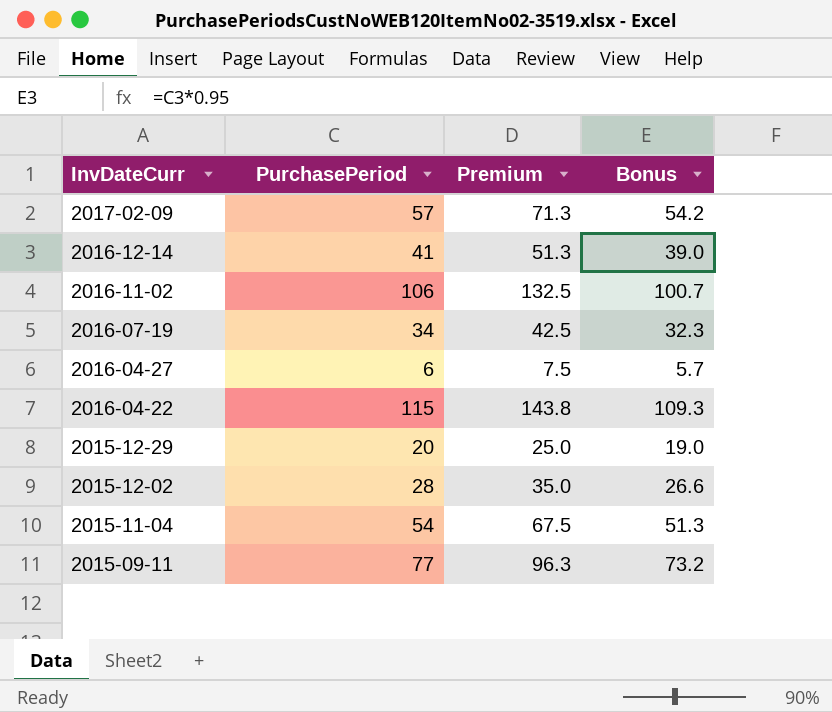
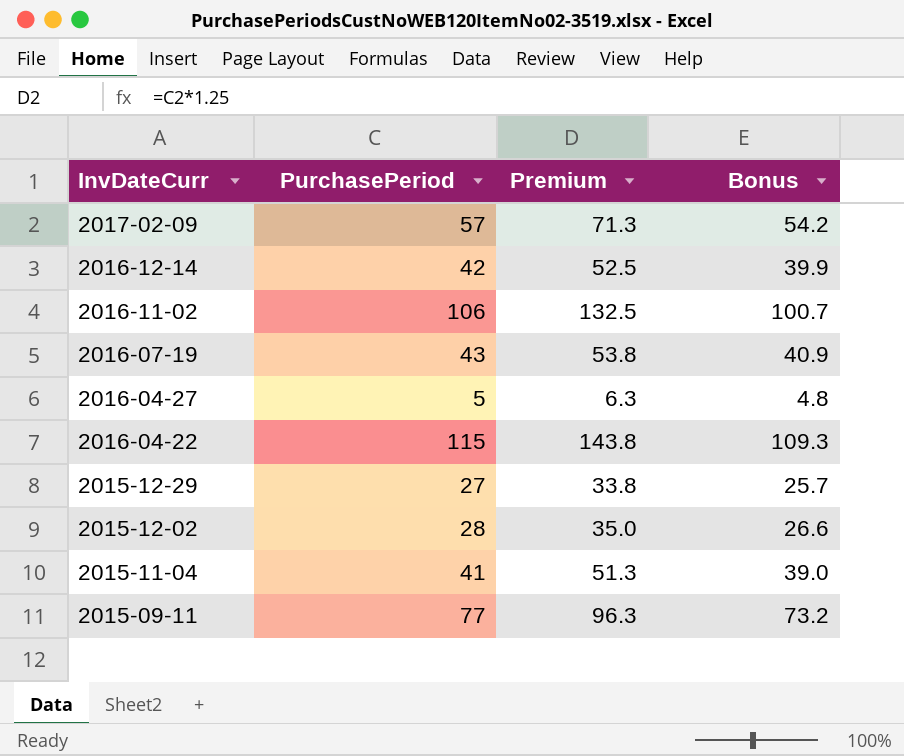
2016-12-14 | PurchasePeriod: 41 -> 42
2016-12-14 | Premium: 51.3 -> 52.5
2016-12-14 | Bonus: 39.0 -> 39.9
2016-07-19 | PurchasePeriod: 34 -> 43
2016-07-19 | Premium: 42.5 -> 53.8
2016-07-19 | Bonus: 32.3 -> 40.9
2016-04-27 | PurchasePeriod: 6 -> 5
2016-04-27 | Premium: 7.5 -> 6.3
2016-04-27 | Bonus: 5.7 -> 4.8
2015-12-29 | PurchasePeriod: 20 -> 27
2015-12-29 | Premium: 25.0 -> 33.8
2015-12-29 | Bonus: 19.0 -> 25.7
2015-11-04 | PurchasePeriod: 54 -> 41
2015-11-04 | Premium: 67.5 -> 51.3
2015-11-04 | Bonus: 51.3 -> 39.0

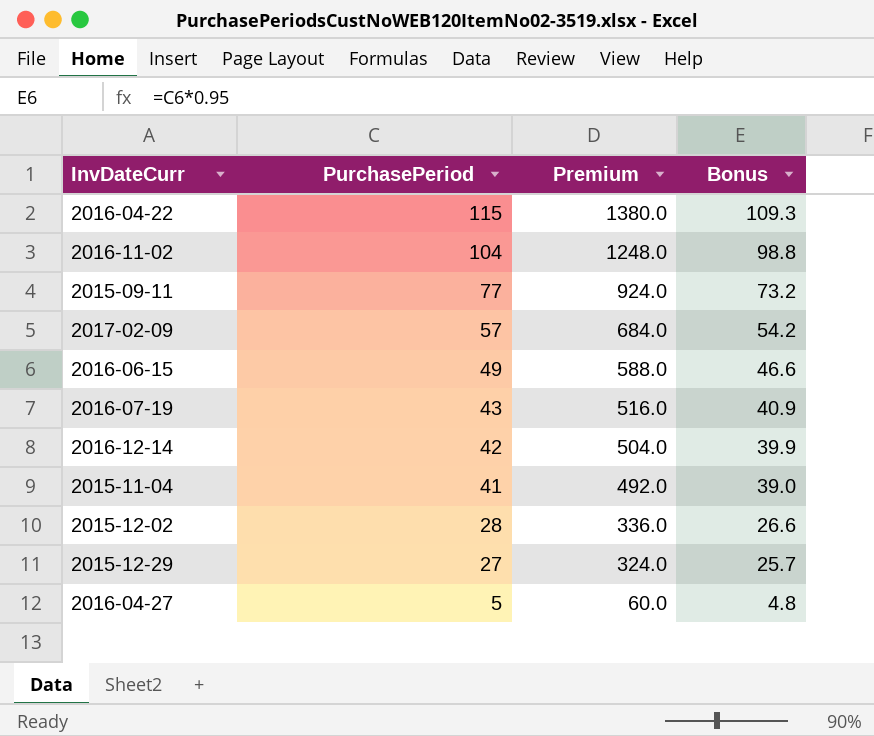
row order: InvDateCurr descending -> PurchasePeriod descending
column Premium | formula: [PurchasePeriod] * 1.25 -> [PurchasePeriod] * 12
2016-11-02 | PurchasePeriod: 106 -> 104
2016-11-02 | Bonus: 100.7 -> 98.8
row 2016-06-15: none -> 49 | 588.0 | 46.6

